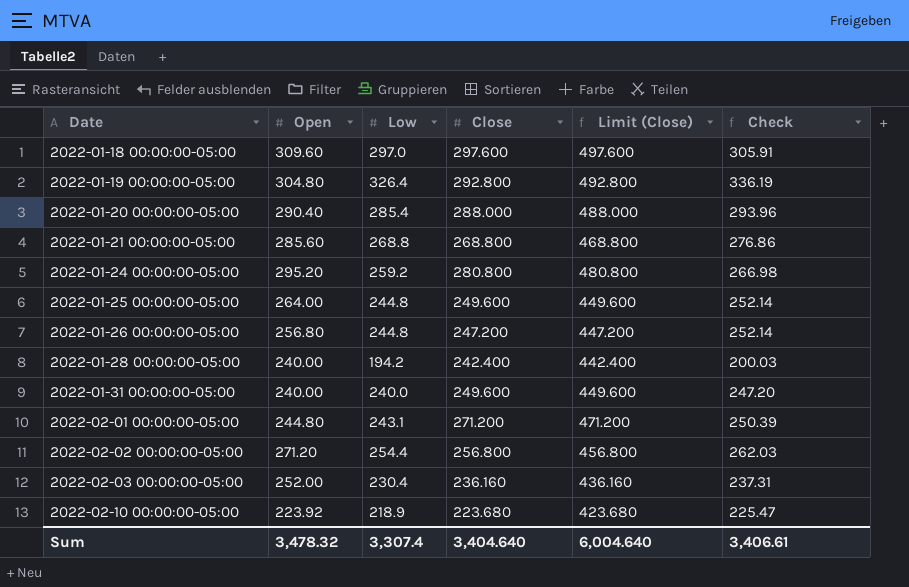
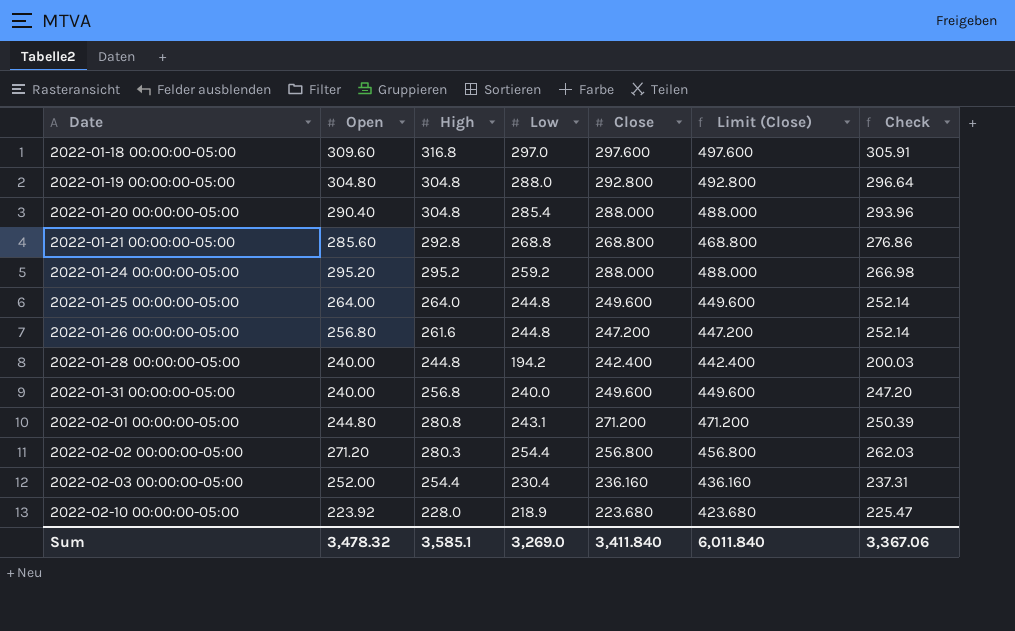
column High | position: none -> 3
2022-01-19 00:00:00-05:00 | Low: 326.4 -> 288.0
2022-01-19 00:00:00-05:00 | Check: 336.19 -> 296.64
2022-01-24 00:00:00-05:00 | Close: 280.800 -> 288.000
2022-01-24 00:00:00-05:00 | Limit (Close): 480.800 -> 488.000
Sum | Low: 3,307.4 -> 3,269.0
Sum | Close: 3,404.640 -> 3,411.840
Sum | Limit (Close): 6,004.640 -> 6,011.840
Sum | Check: 3,406.61 -> 3,367.06

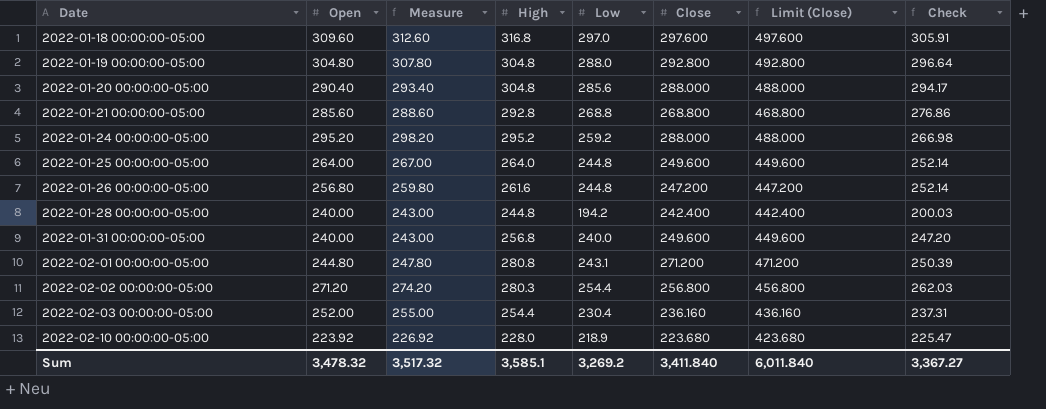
column Measure | formula: none -> [Open] + 3
2022-01-20 00:00:00-05:00 | Low: 285.4 -> 285.6
2022-01-20 00:00:00-05:00 | Check: 293.96 -> 294.17
Sum | Low: 3,269.0 -> 3,269.2
Sum | Check: 3,367.06 -> 3,367.27

